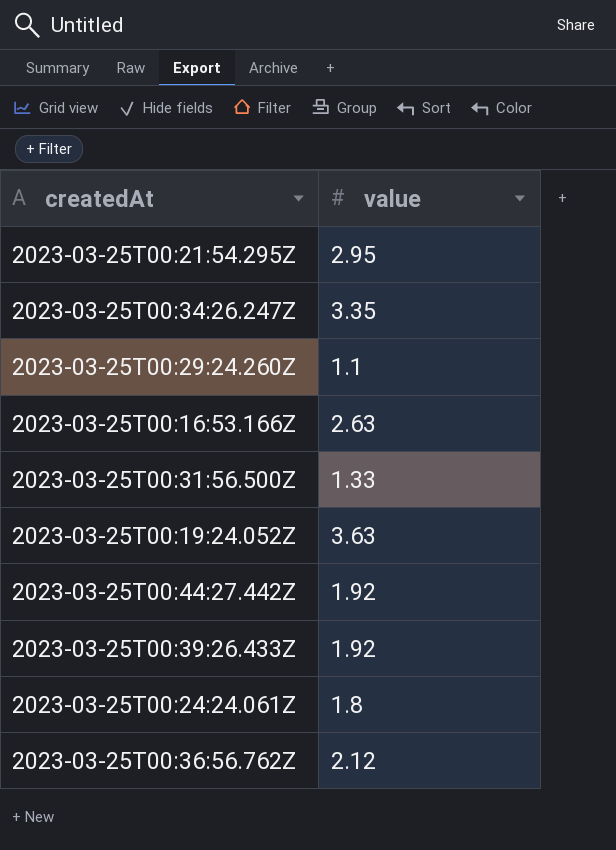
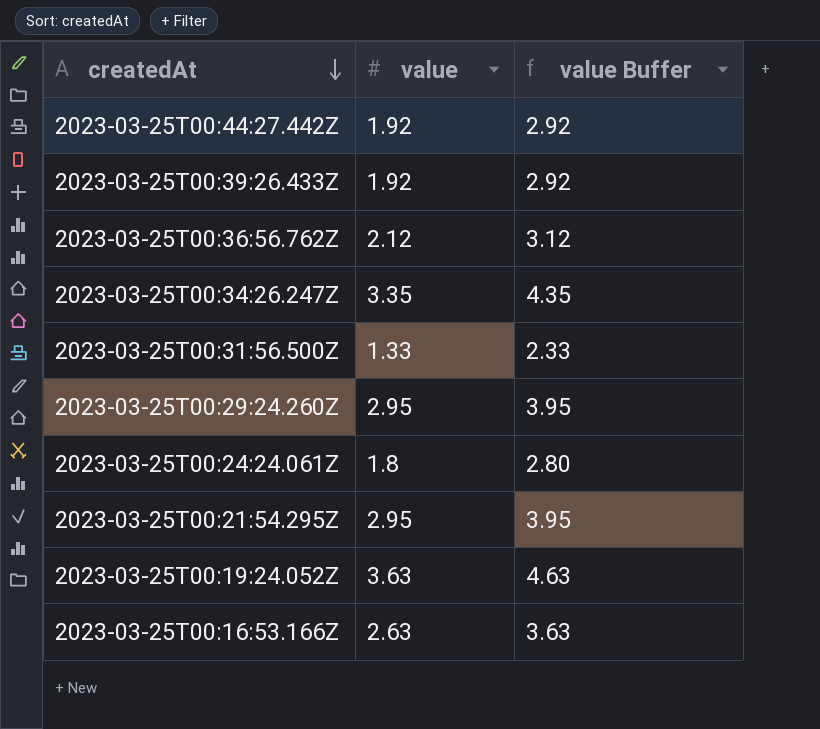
row order: none -> createdAt descending
column value Buffer | formula: none -> [value] + 1
2023-03-25T00:29:24.260Z | value: 1.1 -> 2.95

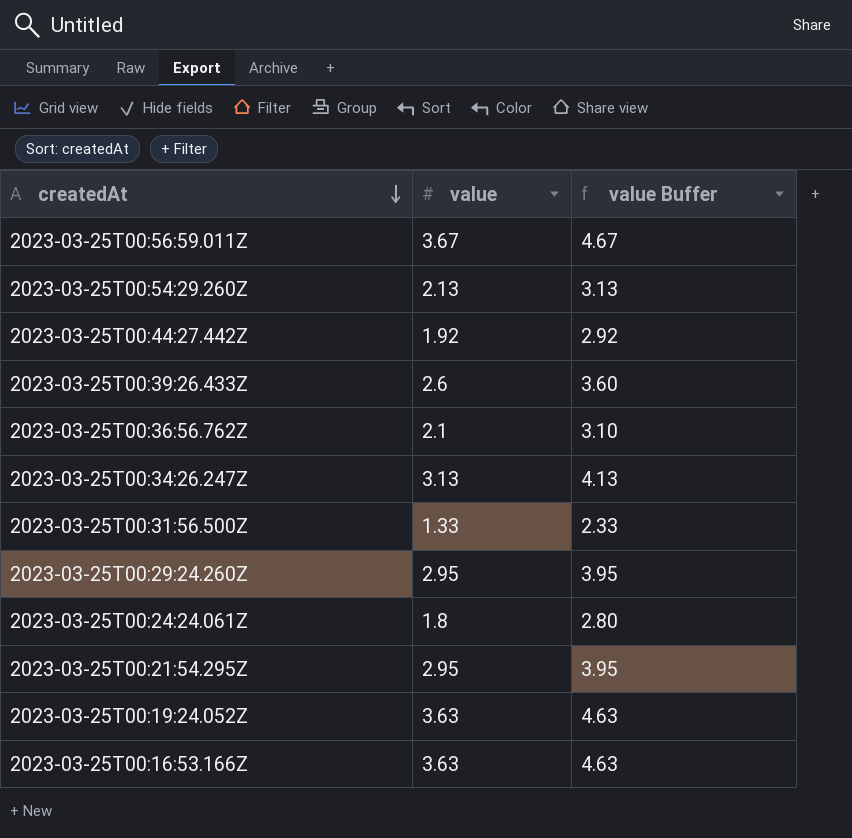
row 2023-03-25T00:56:59.011Z: none -> 3.67 | 4.67
row 2023-03-25T00:54:29.260Z: none -> 2.13 | 3.13
2023-03-25T00:39:26.433Z | value: 1.92 -> 2.6
2023-03-25T00:39:26.433Z | value Buffer: 2.92 -> 3.60
2023-03-25T00:36:56.762Z | value: 2.12 -> 2.1
2023-03-25T00:36:56.762Z | value Buffer: 3.12 -> 3.10
2023-03-25T00:34:26.247Z | value: 3.35 -> 3.13
2023-03-25T00:34:26.247Z | value Buffer: 4.35 -> 4.13
2023-03-25T00:16:53.166Z | value: 2.63 -> 3.63
2023-03-25T00:16:53.166Z | value Buffer: 3.63 -> 4.63

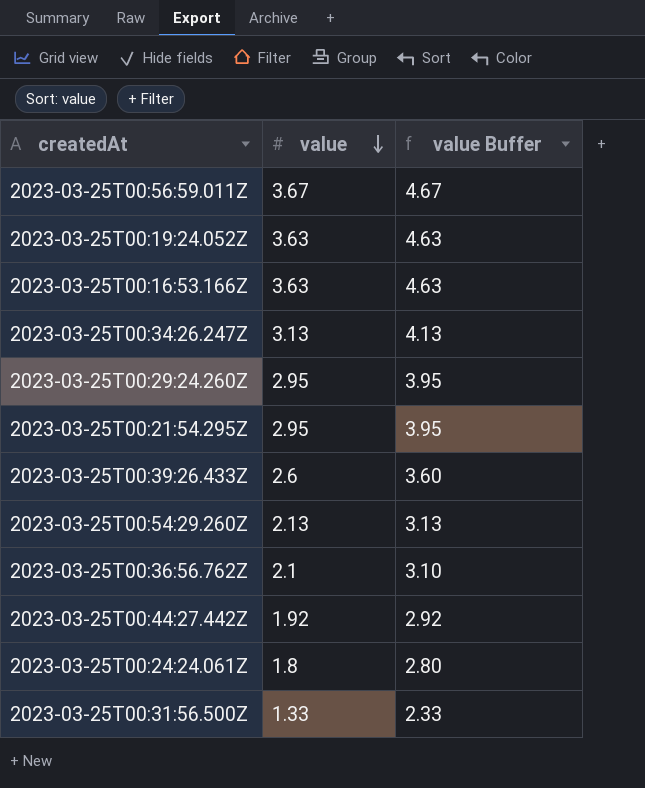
row order: createdAt descending -> value descending

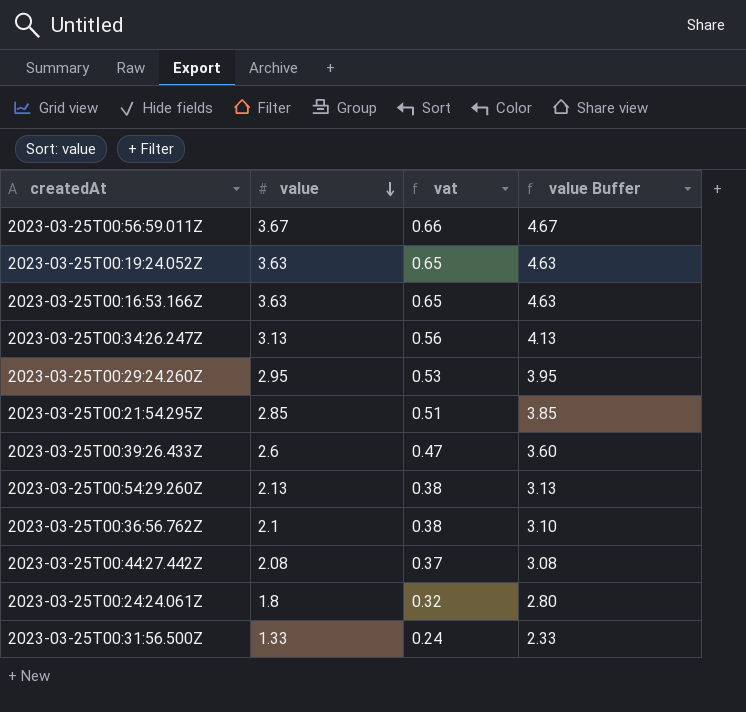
column vat | formula: none -> [value] * 0.18
2023-03-25T00:21:54.295Z | value: 2.95 -> 2.85
2023-03-25T00:21:54.295Z | value Buffer: 3.95 -> 3.85
2023-03-25T00:44:27.442Z | value: 1.92 -> 2.08
2023-03-25T00:44:27.442Z | value Buffer: 2.92 -> 3.08

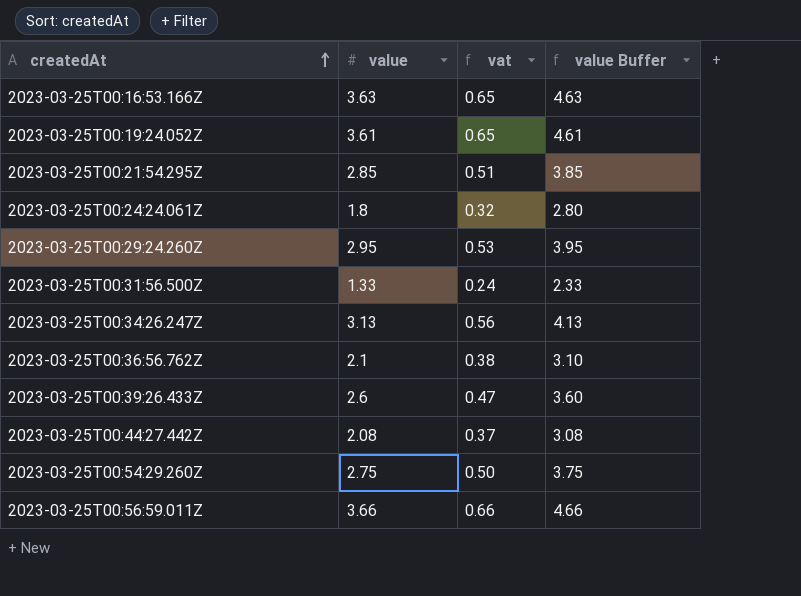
row order: value descending -> createdAt ascending
2023-03-25T00:19:24.052Z | value: 3.63 -> 3.61
2023-03-25T00:19:24.052Z | value Buffer: 4.63 -> 4.61
2023-03-25T00:54:29.260Z | value: 2.13 -> 2.75
2023-03-25T00:54:29.260Z | vat: 0.38 -> 0.50
2023-03-25T00:54:29.260Z | value Buffer: 3.13 -> 3.75
2023-03-25T00:56:59.011Z | value: 3.67 -> 3.66
2023-03-25T00:56:59.011Z | value Buffer: 4.67 -> 4.66

